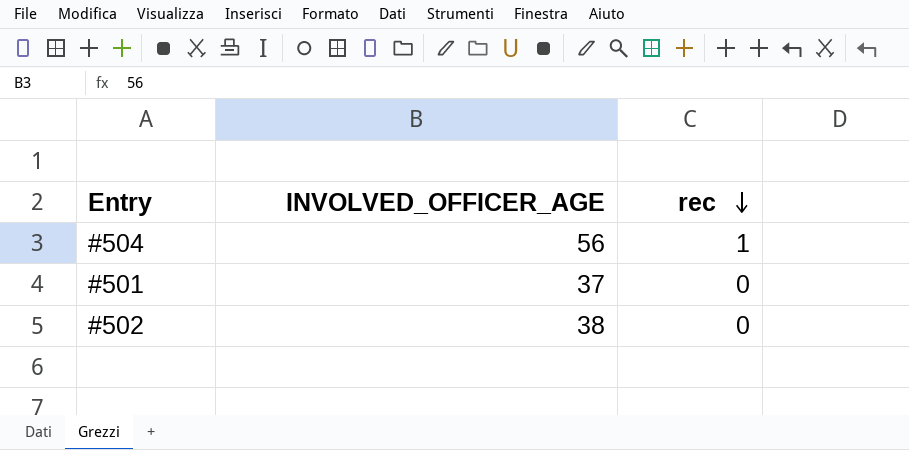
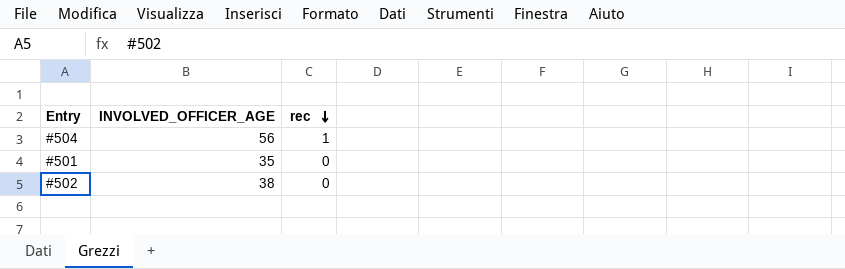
#501 | INVOLVED_OFFICER_AGE: 37 -> 35

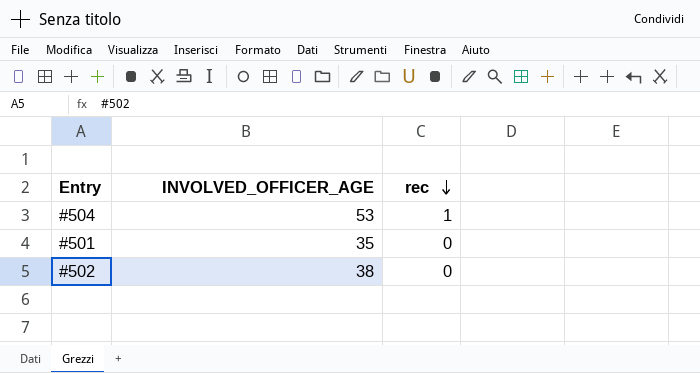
#504 | INVOLVED_OFFICER_AGE: 56 -> 53

